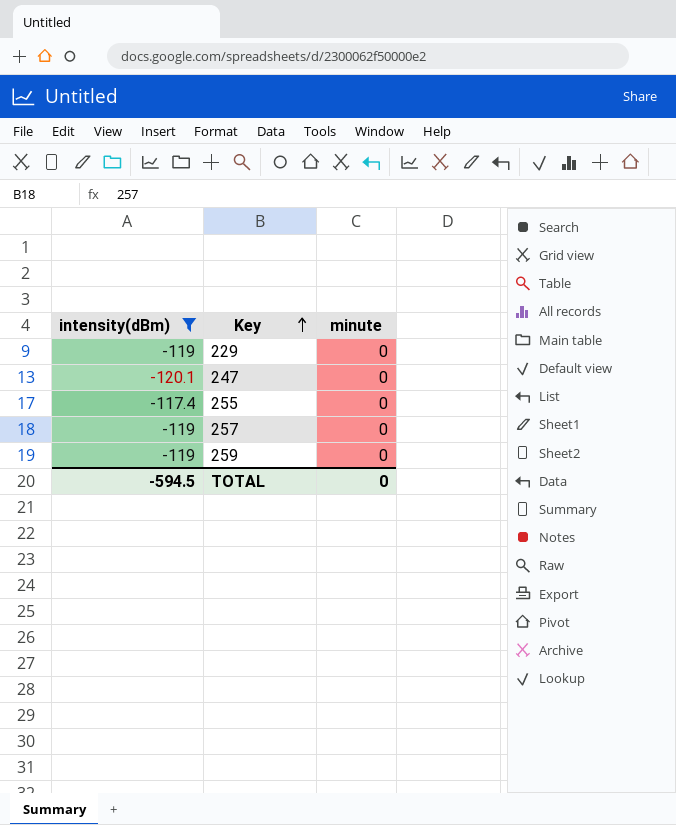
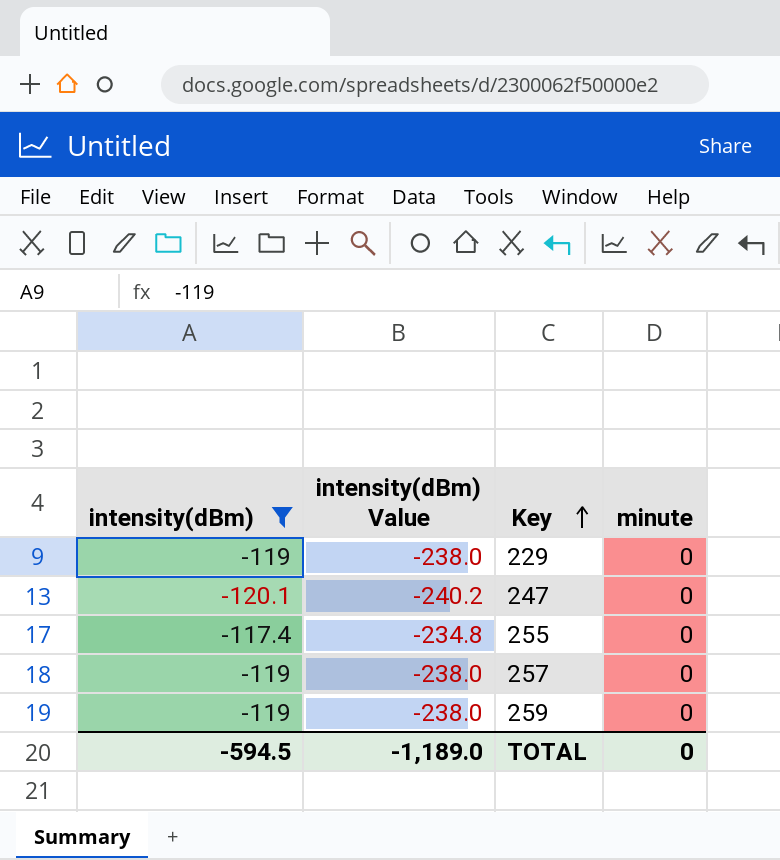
column intensity(dBm) Value | formula: none -> [intensity(dBm)] * 2

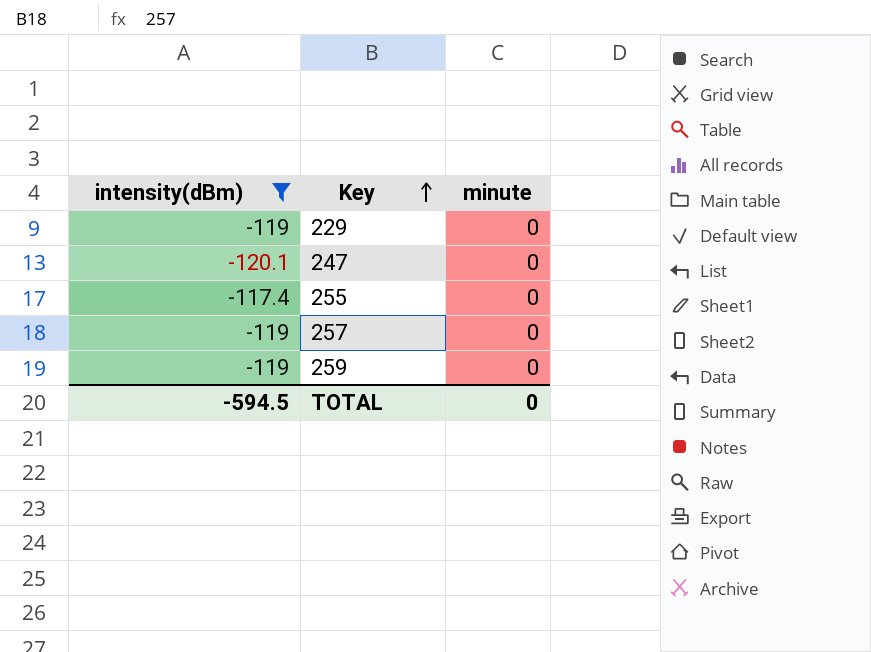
column intensity(dBm) Value | formula: [intensity(dBm)] * 2 -> none

